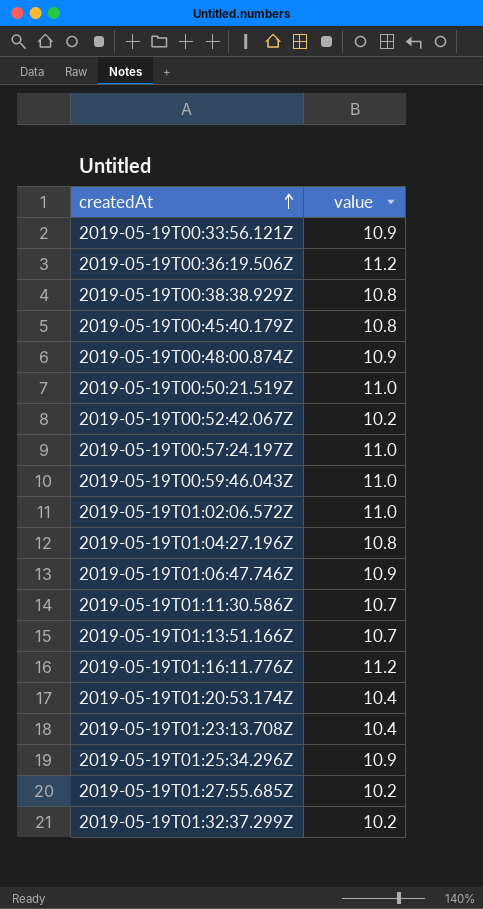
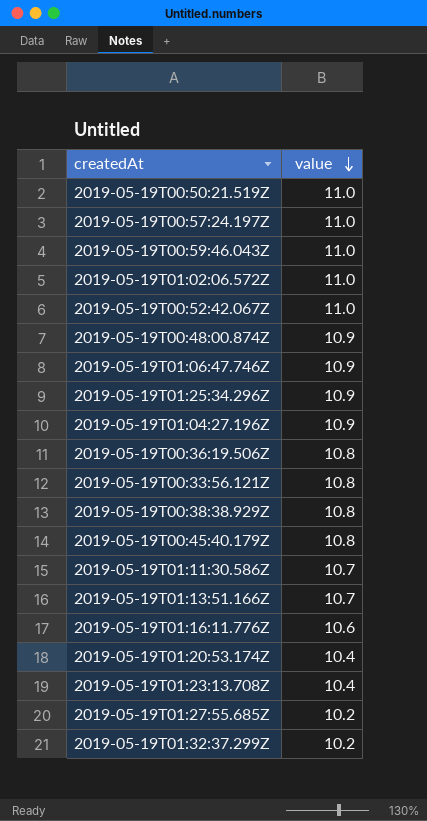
row order: createdAt ascending -> value descending
2019-05-19T00:52:42.067Z | value: 10.2 -> 11.0
2019-05-19T01:04:27.196Z | value: 10.8 -> 10.9
2019-05-19T00:36:19.506Z | value: 11.2 -> 10.8
2019-05-19T00:33:56.121Z | value: 10.9 -> 10.8
2019-05-19T01:16:11.776Z | value: 11.2 -> 10.6

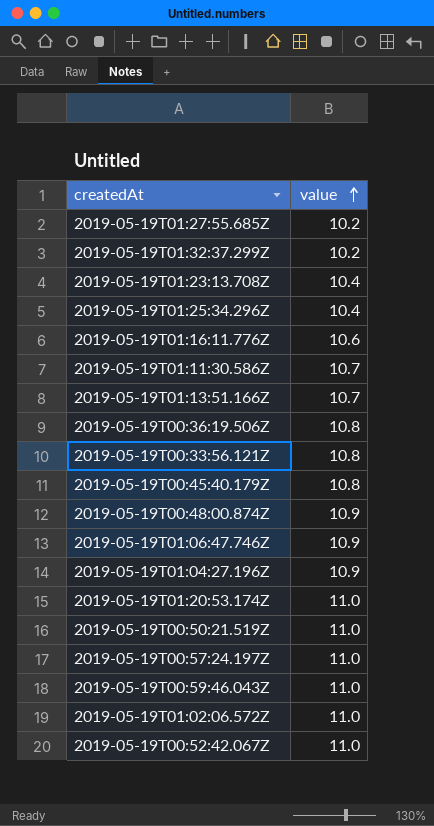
row order: value descending -> value ascending
row 2019-05-19T00:38:38.929Z: 10.8 -> none
2019-05-19T01:25:34.296Z | value: 10.9 -> 10.4
2019-05-19T01:20:53.174Z | value: 10.4 -> 11.0

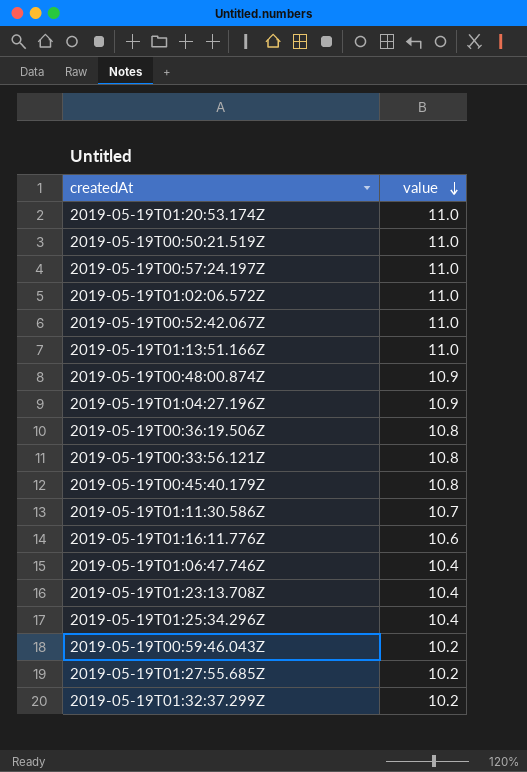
row order: value ascending -> value descending
2019-05-19T01:13:51.166Z | value: 10.7 -> 11.0
2019-05-19T01:06:47.746Z | value: 10.9 -> 10.4
2019-05-19T00:59:46.043Z | value: 11.0 -> 10.2

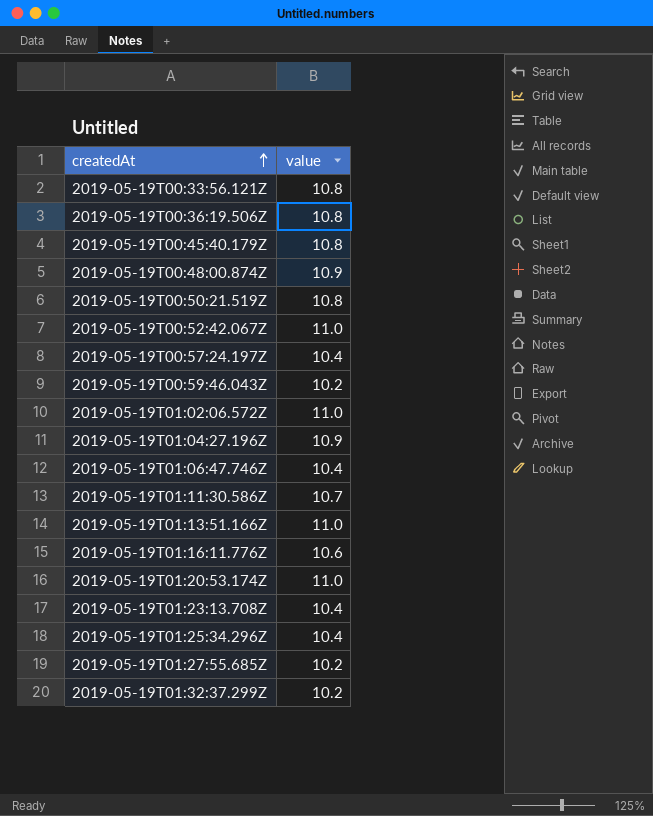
row order: value descending -> createdAt ascending
2019-05-19T00:50:21.519Z | value: 11.0 -> 10.8
2019-05-19T00:57:24.197Z | value: 11.0 -> 10.4

